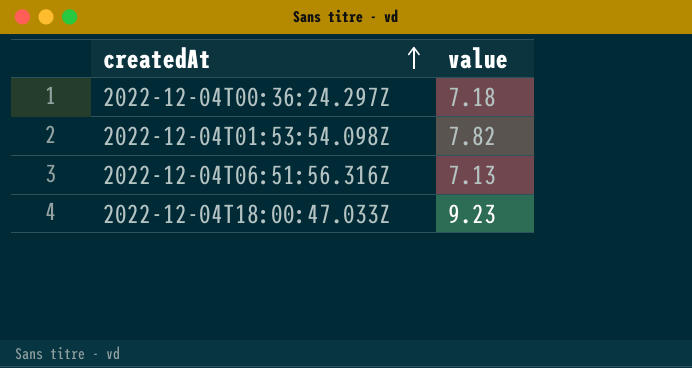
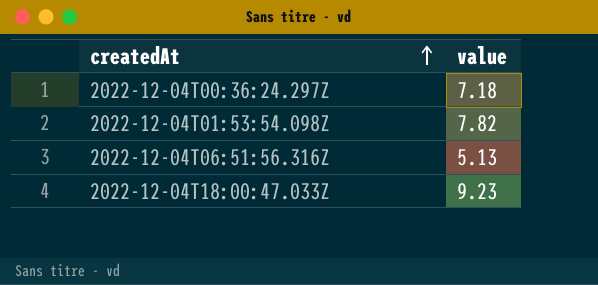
2022-12-04T06:51:56.316Z | value: 7.13 -> 5.13

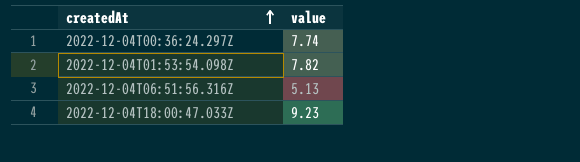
2022-12-04T00:36:24.297Z | value: 7.18 -> 7.74

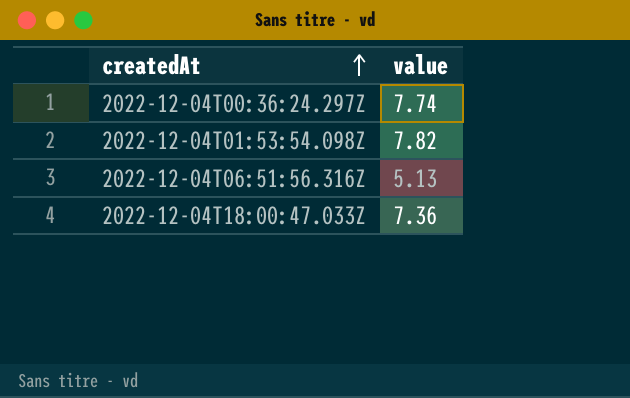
2022-12-04T18:00:47.033Z | value: 9.23 -> 7.36

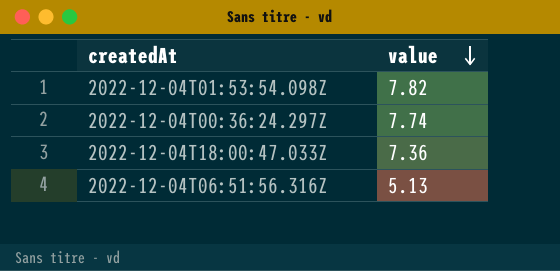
row order: createdAt ascending -> value descending

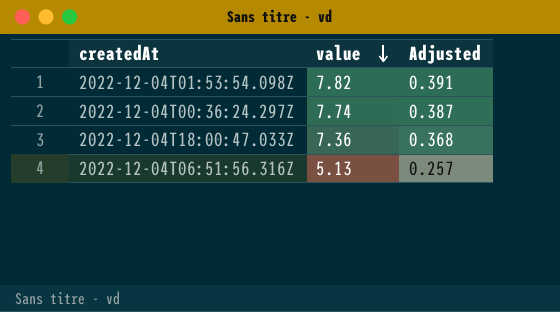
column Adjusted | formula: none -> [value] * 0.05

